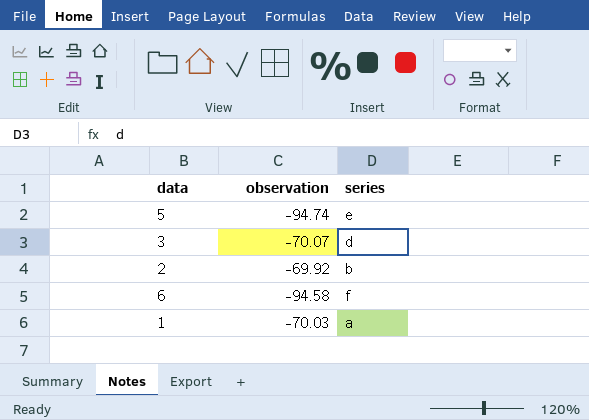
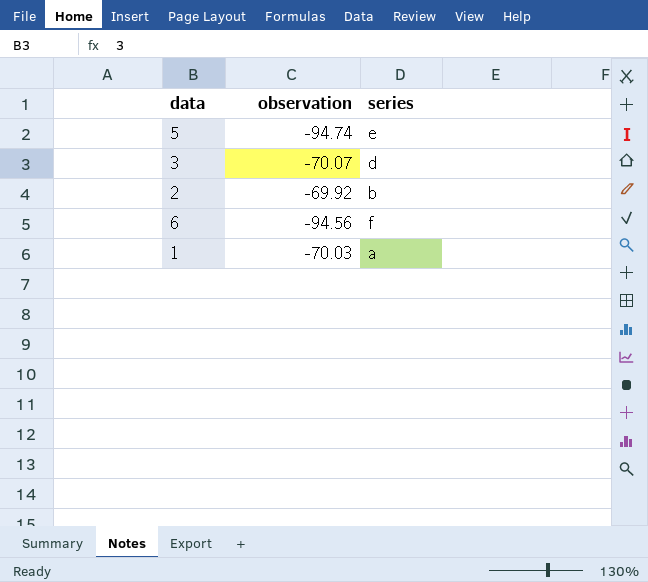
6 | observation: -94.58 -> -94.56

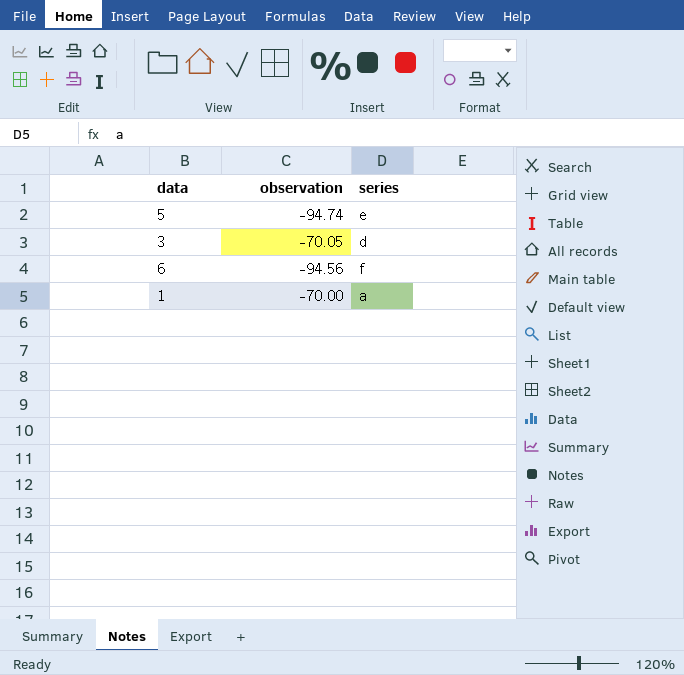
row 2: -69.92 | b -> none
3 | observation: -70.07 -> -70.05
1 | observation: -70.03 -> -70.00

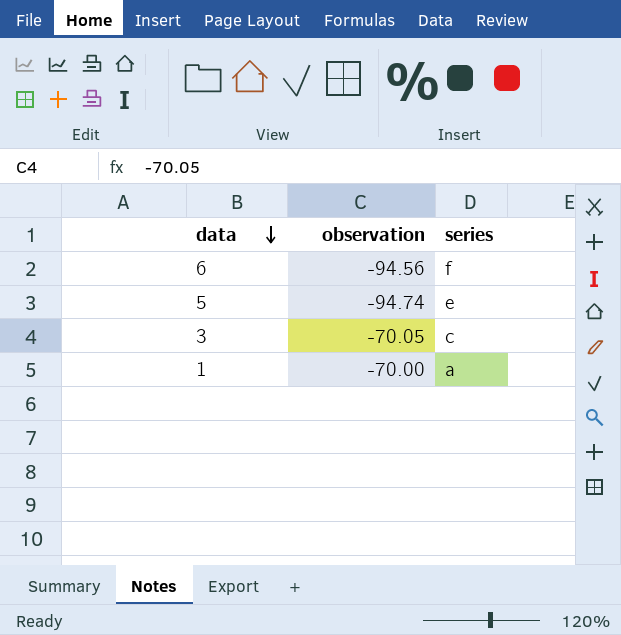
row order: none -> data descending
3 | series: d -> c

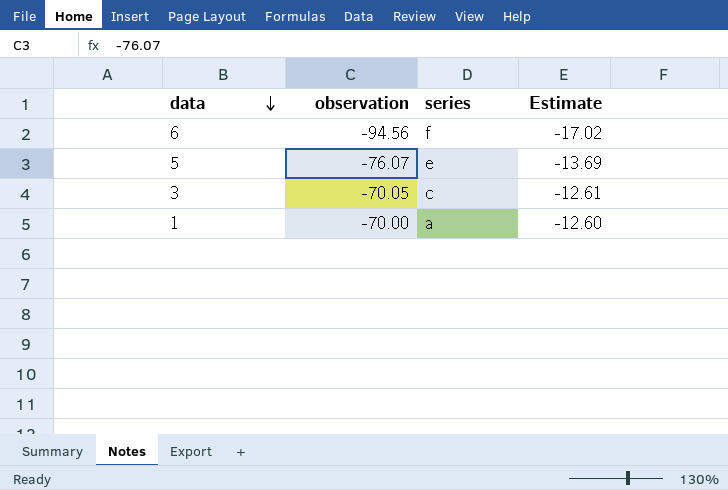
column Estimate | formula: none -> [observation] * 0.18
5 | observation: -94.74 -> -76.07

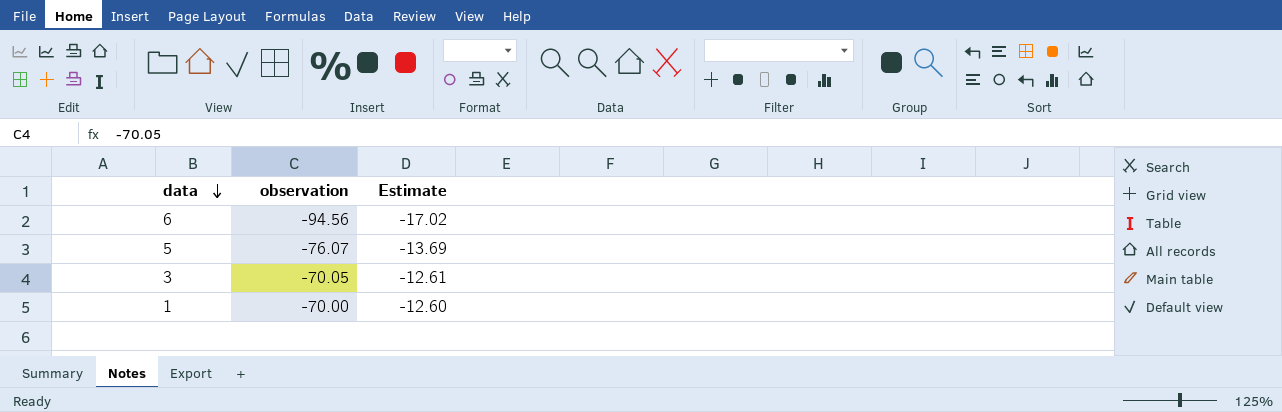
column series | position: 3 -> none

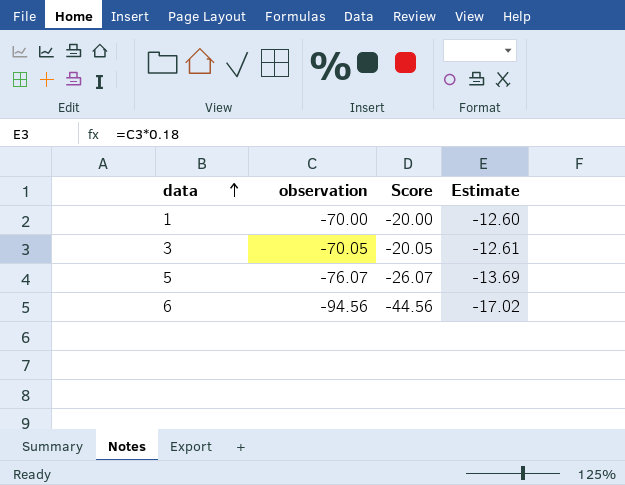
row order: data descending -> data ascending
column Score | formula: none -> [observation] + 50

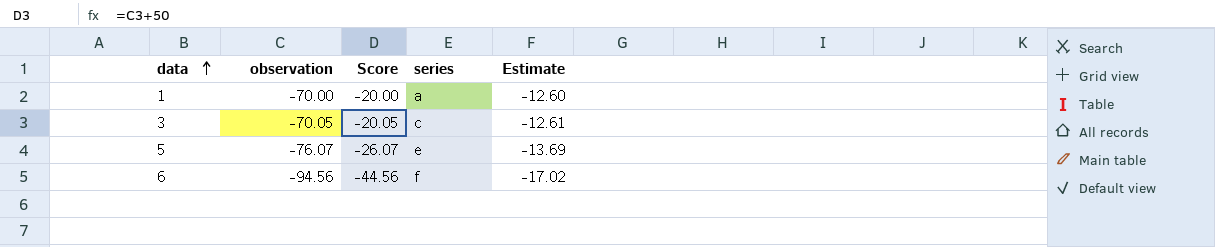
column series | position: none -> 4

